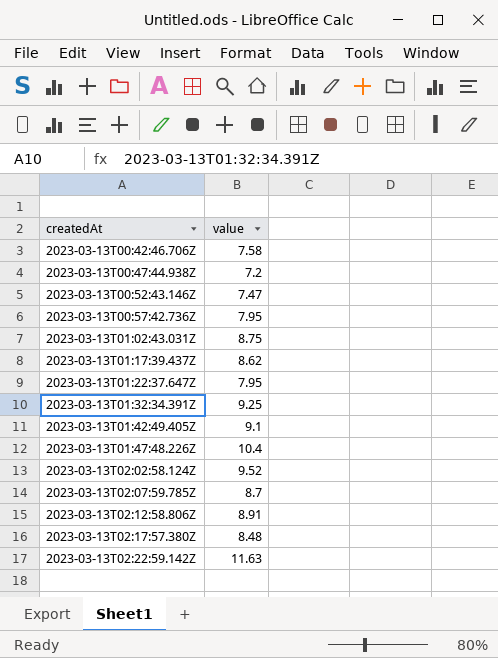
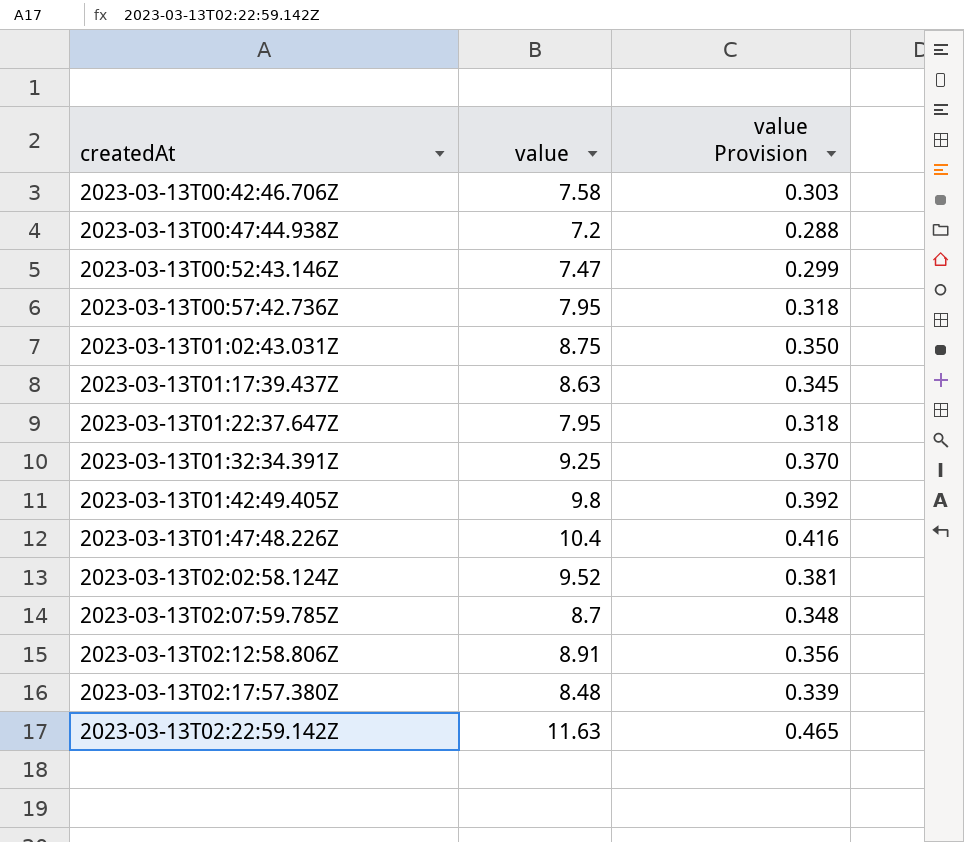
column value Provision | formula: none -> [value] * 0.04
2023-03-13T01:17:39.437Z | value: 8.62 -> 8.63
2023-03-13T01:42:49.405Z | value: 9.1 -> 9.8

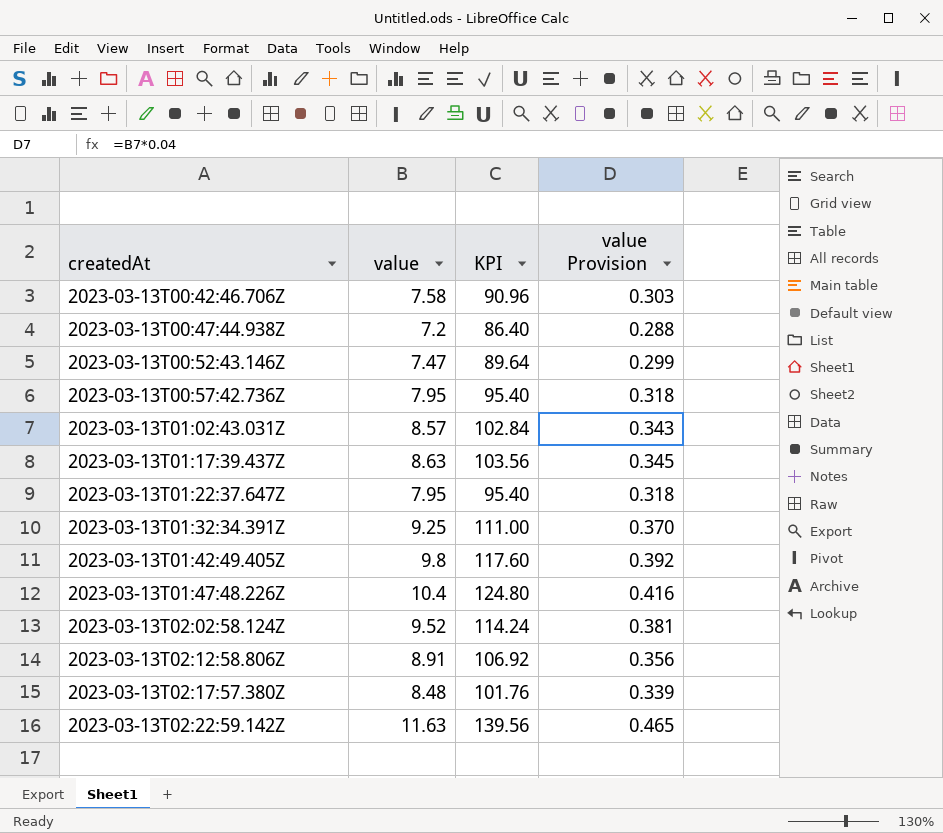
column KPI | formula: none -> [value] * 12
row 2023-03-13T02:07:59.785Z: 8.7 | 0.348 -> none
2023-03-13T01:02:43.031Z | value: 8.75 -> 8.57
2023-03-13T01:02:43.031Z | value Provision: 0.350 -> 0.343

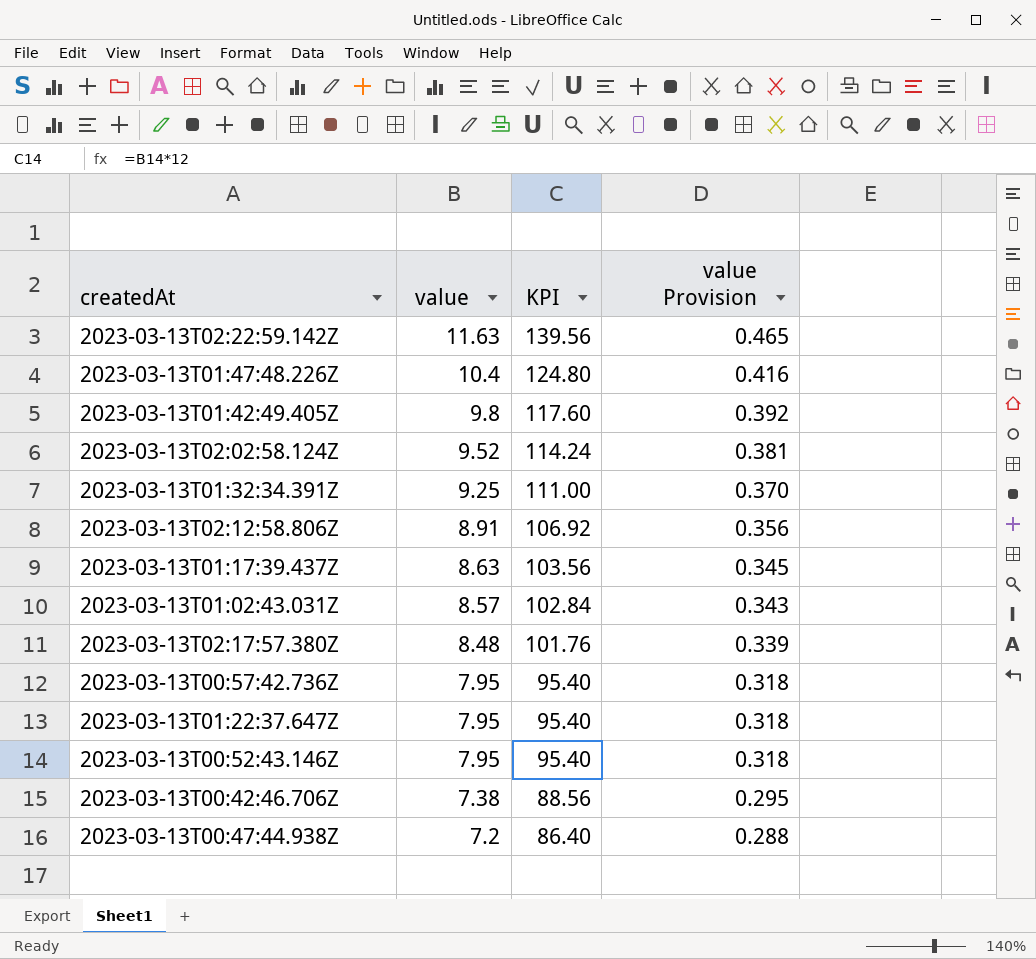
row order: createdAt ascending -> value descending
2023-03-13T00:52:43.146Z | value: 7.47 -> 7.95
2023-03-13T00:52:43.146Z | KPI: 89.64 -> 95.40
2023-03-13T00:52:43.146Z | value Provision: 0.299 -> 0.318
2023-03-13T00:42:46.706Z | value: 7.58 -> 7.38
2023-03-13T00:42:46.706Z | KPI: 90.96 -> 88.56
2023-03-13T00:42:46.706Z | value Provision: 0.303 -> 0.295

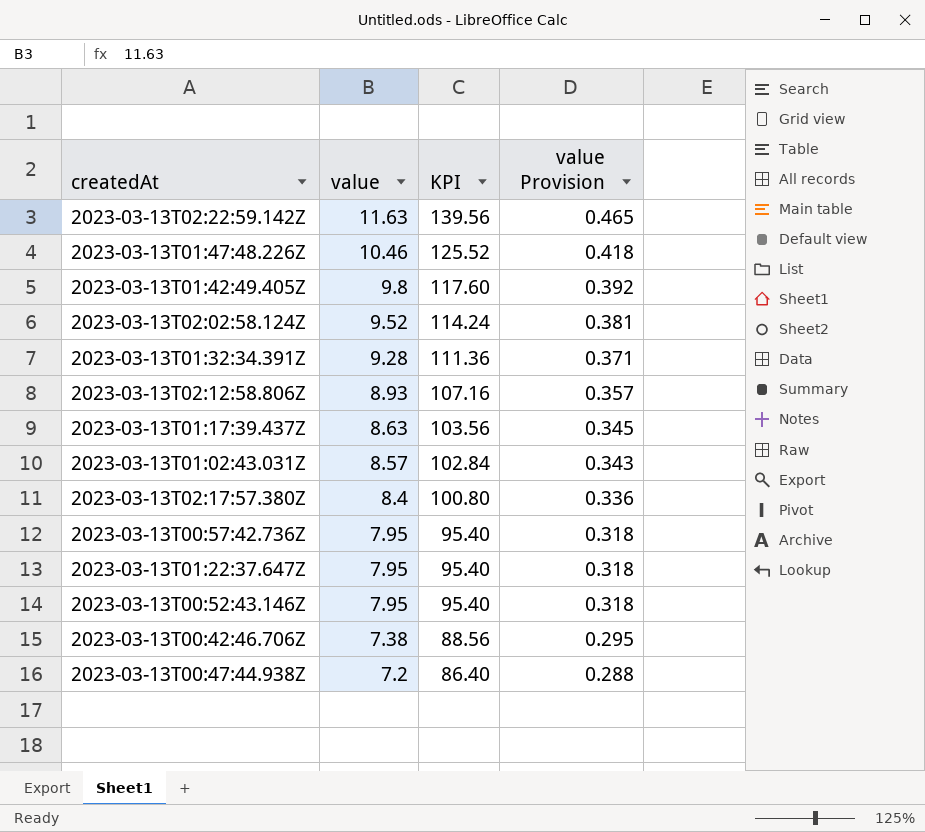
2023-03-13T01:47:48.226Z | value: 10.4 -> 10.46
2023-03-13T01:47:48.226Z | KPI: 124.80 -> 125.52
2023-03-13T01:47:48.226Z | value Provision: 0.416 -> 0.418
2023-03-13T01:32:34.391Z | value: 9.25 -> 9.28
2023-03-13T01:32:34.391Z | KPI: 111.00 -> 111.36
2023-03-13T01:32:34.391Z | value Provision: 0.370 -> 0.371
2023-03-13T02:12:58.806Z | value: 8.91 -> 8.93
2023-03-13T02:12:58.806Z | KPI: 106.92 -> 107.16
2023-03-13T02:12:58.806Z | value Provision: 0.356 -> 0.357
2023-03-13T02:17:57.380Z | value: 8.48 -> 8.4
2023-03-13T02:17:57.380Z | KPI: 101.76 -> 100.80
2023-03-13T02:17:57.380Z | value Provision: 0.339 -> 0.336

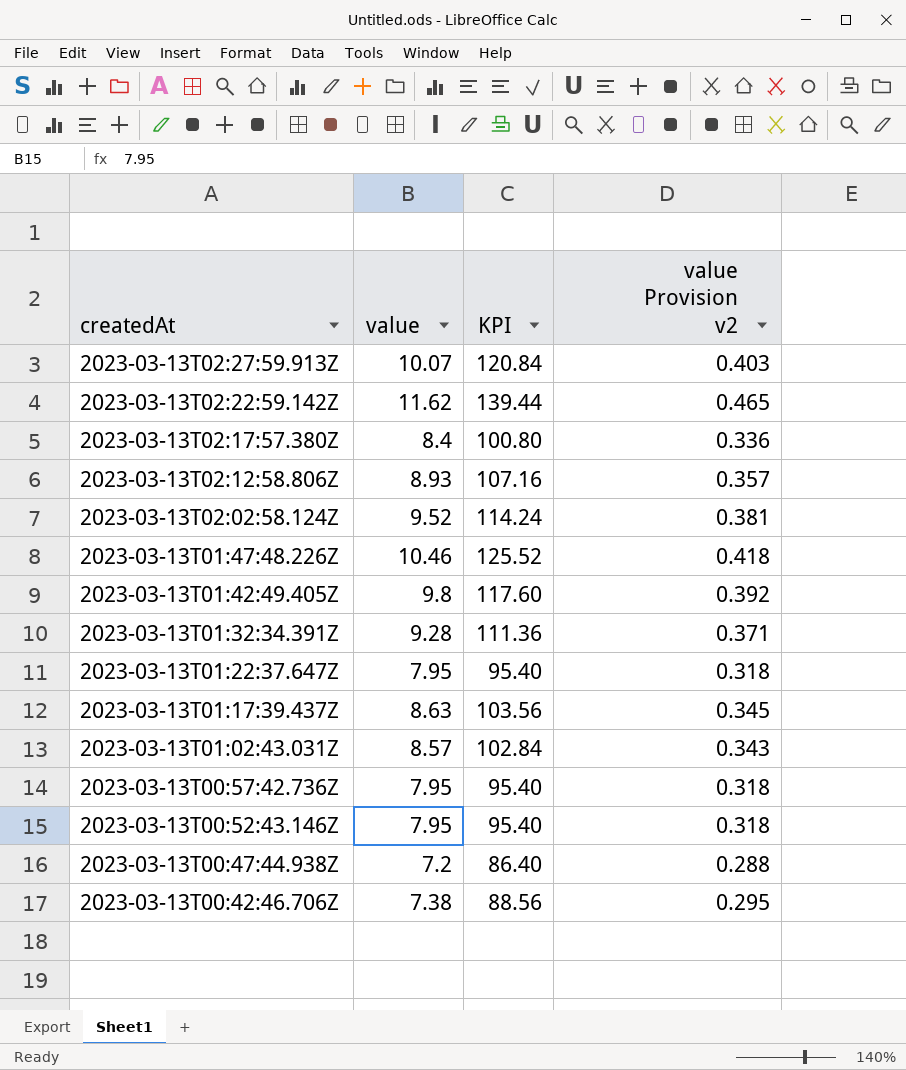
row order: value descending -> createdAt descending
column name: value Provision -> value Provision v2
row 2023-03-13T02:27:59.913Z: none -> 10.07 | 120.84 | 0.403
2023-03-13T02:22:59.142Z | value: 11.63 -> 11.62
2023-03-13T02:22:59.142Z | KPI: 139.56 -> 139.44

